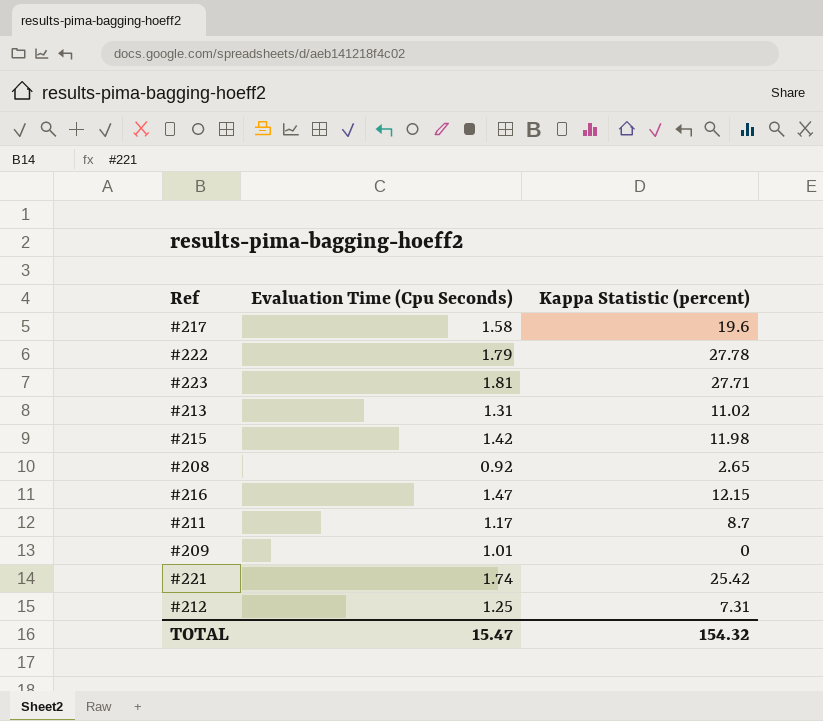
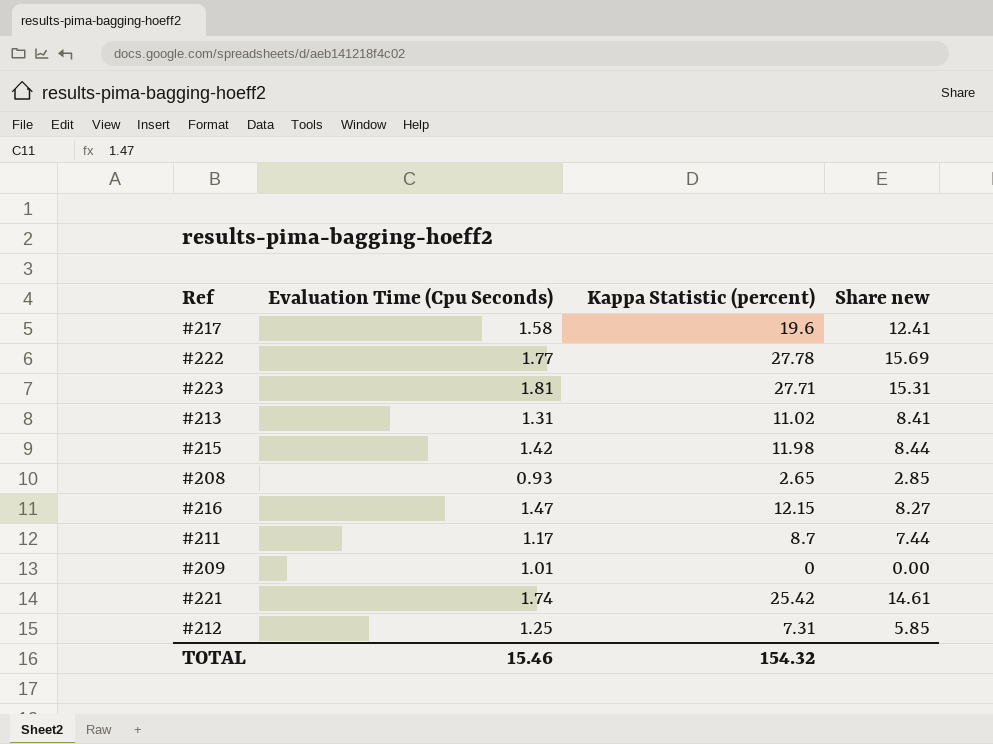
column Share new | formula: none -> [Kappa Statistic (percent)] / [Evaluation Time (Cpu Seconds)]
#222 | Evaluation Time (Cpu Seconds): 1.79 -> 1.77
#208 | Evaluation Time (Cpu Seconds): 0.92 -> 0.93
TOTAL | Evaluation Time (Cpu Seconds): 15.47 -> 15.46

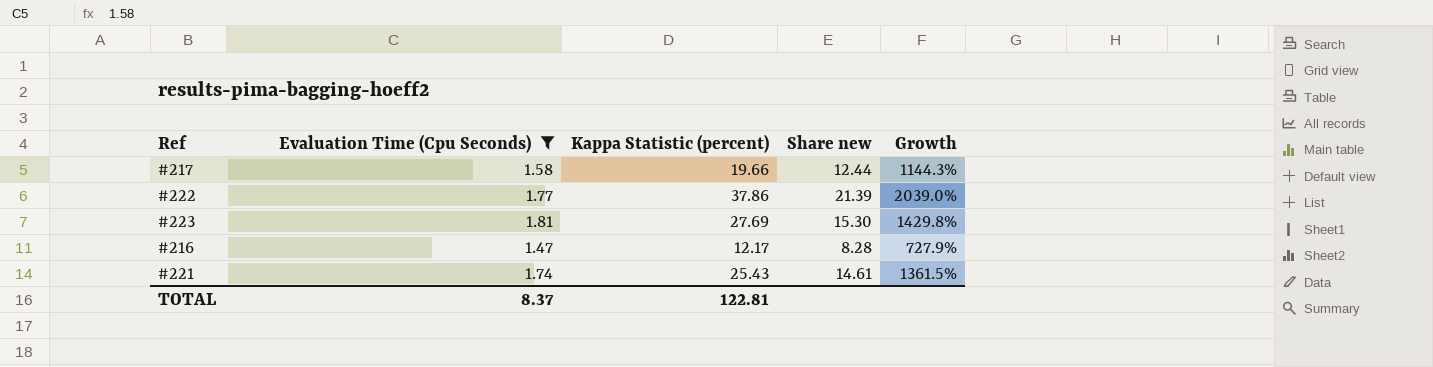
filter: none -> Evaluation Time (Cpu Seconds) >= 1.47
column Growth | formula: none -> ([Kappa Statistic (percent)] - [Evaluation Time (Cpu Seconds)]) / [Evaluation Time (Cpu Seconds)]
#217 | Kappa Statistic (percent): 19.6 -> 19.66
#217 | Share new: 12.41 -> 12.44
#222 | Kappa Statistic (percent): 27.78 -> 37.86
#222 | Share new: 15.69 -> 21.39
#223 | Kappa Statistic (percent): 27.71 -> 27.69
#223 | Share new: 15.31 -> 15.30
#216 | Kappa Statistic (percent): 12.15 -> 12.17
#216 | Share new: 8.27 -> 8.28
#221 | Kappa Statistic (percent): 25.42 -> 25.43
TOTAL | Evaluation Time (Cpu Seconds): 15.46 -> 8.37
TOTAL | Kappa Statistic (percent): 154.32 -> 122.81

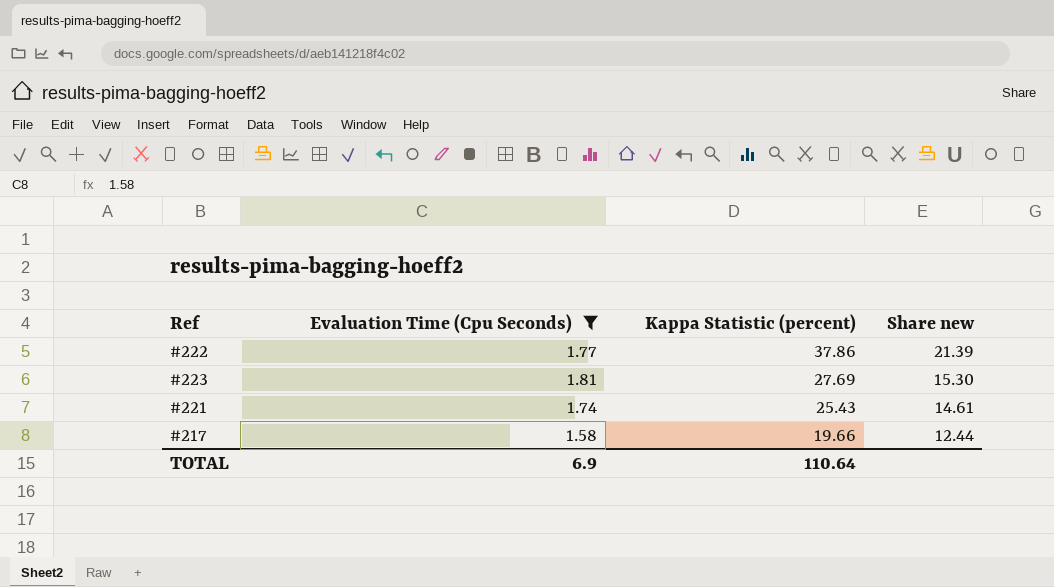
row order: none -> Kappa Statistic (percent) descending
column Growth | formula: ([Kappa Statistic (percent)] - [Evaluation Time (Cpu Seconds)]) / [Evaluation Time (Cpu Seconds)] -> none
row #216: 1.47 | 12.17 | 8.28 | 727.9% -> none
TOTAL | Evaluation Time (Cpu Seconds): 8.37 -> 6.9
TOTAL | Kappa Statistic (percent): 122.81 -> 110.64

